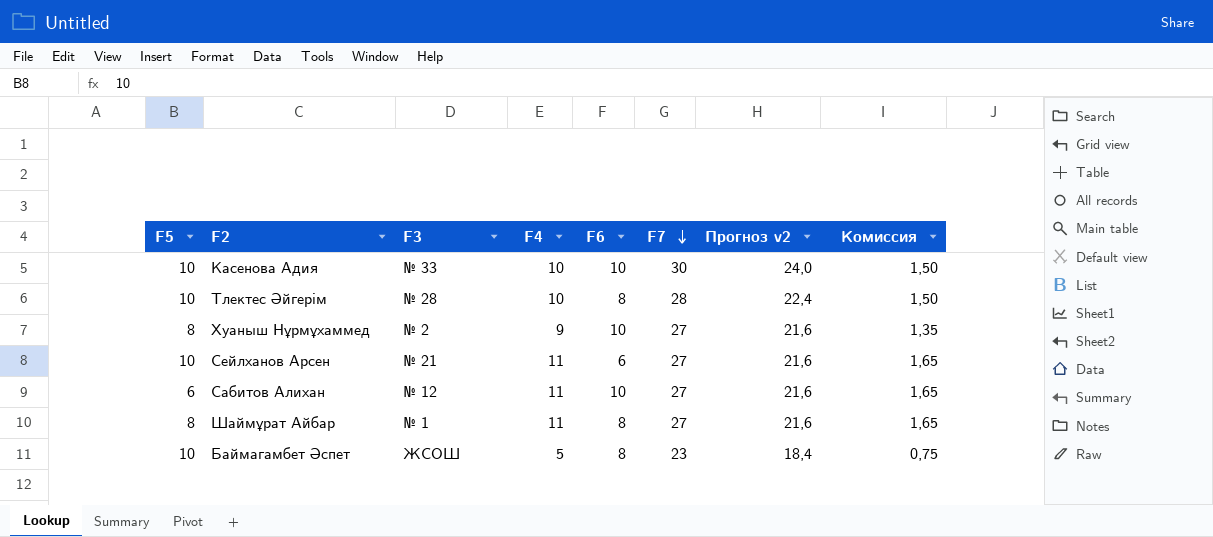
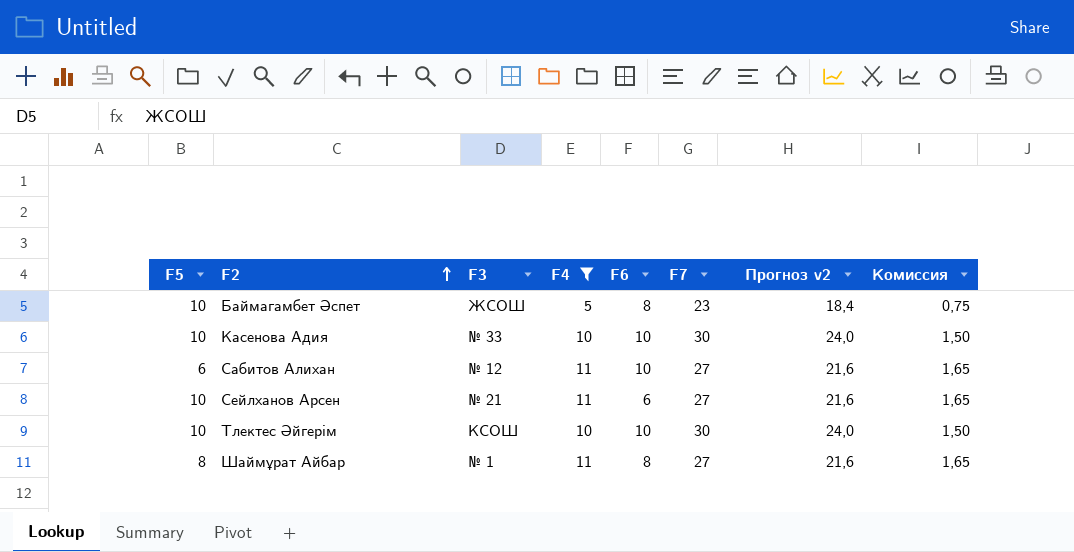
filter: none -> F4 != 9
row order: F7 descending -> F2 ascending
Тлектес Әйгерім | F3: № 28 -> КСОШ
Тлектес Әйгерім | F6: 8 -> 10
Тлектес Әйгерім | F7: 28 -> 30
Тлектес Әйгерім | Прогноз v2: 22,4 -> 24,0

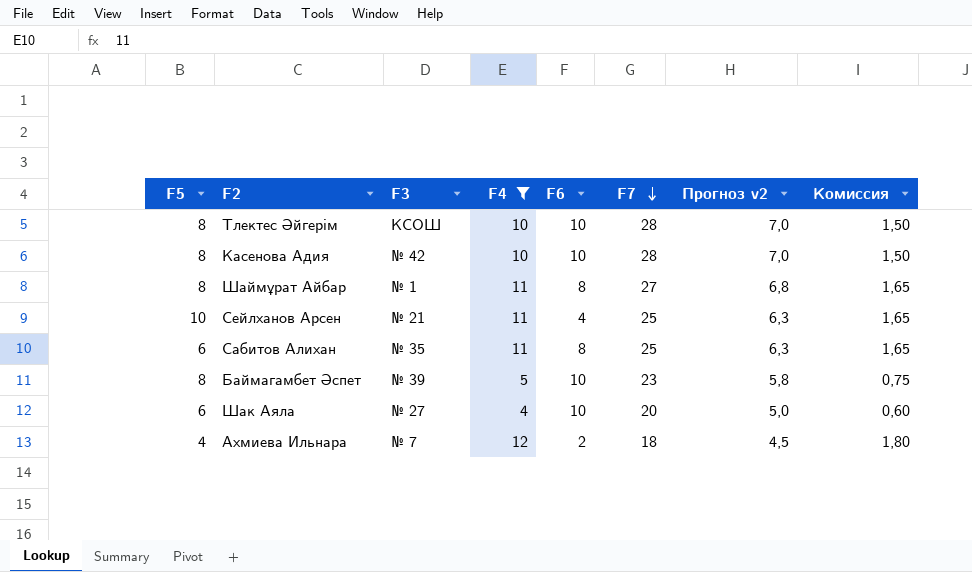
row order: F2 ascending -> F7 descending
column Прогноз v2 | formula: [F7] * 0,8 -> [F7] * 0,25
Тлектес Әйгерім | F5: 10 -> 8
Тлектес Әйгерім | F7: 30 -> 28
Касенова Адия | F5: 10 -> 8
Касенова Адия | F3: № 33 -> № 42
Касенова Адия | F7: 30 -> 28
Сейлханов Арсен | F6: 6 -> 4
Сейлханов Арсен | F7: 27 -> 25
Сабитов Алихан | F3: № 12 -> № 35
Сабитов Алихан | F6: 10 -> 8
Сабитов Алихан | F7: 27 -> 25
Баймагамбет Әспет | F5: 10 -> 8
Баймагамбет Әспет | F3: ЖСОШ -> № 39
Баймагамбет Әспет | F6: 8 -> 10
row Шак Аяла: none -> 6 | № 27 | 4 | 10 | 20 | 5,0 | 0,60
row Ахмиева Ильнара: none -> 4 | № 7 | 12 | 2 | 18 | 4,5 | 1,80

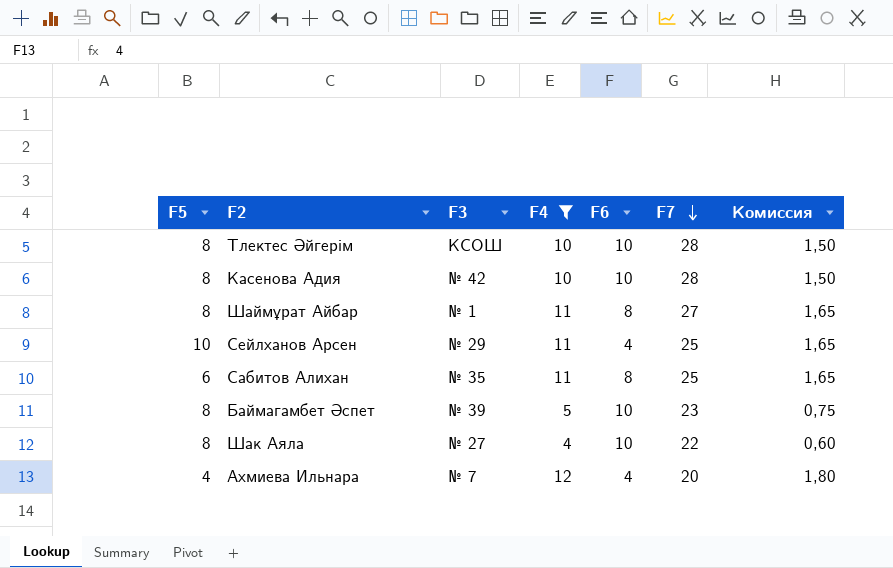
column Прогноз v2 | formula: [F7] * 0,25 -> none
Сейлханов Арсен | F3: № 21 -> № 29
Шак Аяла | F5: 6 -> 8
Шак Аяла | F7: 20 -> 22
Ахмиева Ильнара | F6: 2 -> 4
Ахмиева Ильнара | F7: 18 -> 20

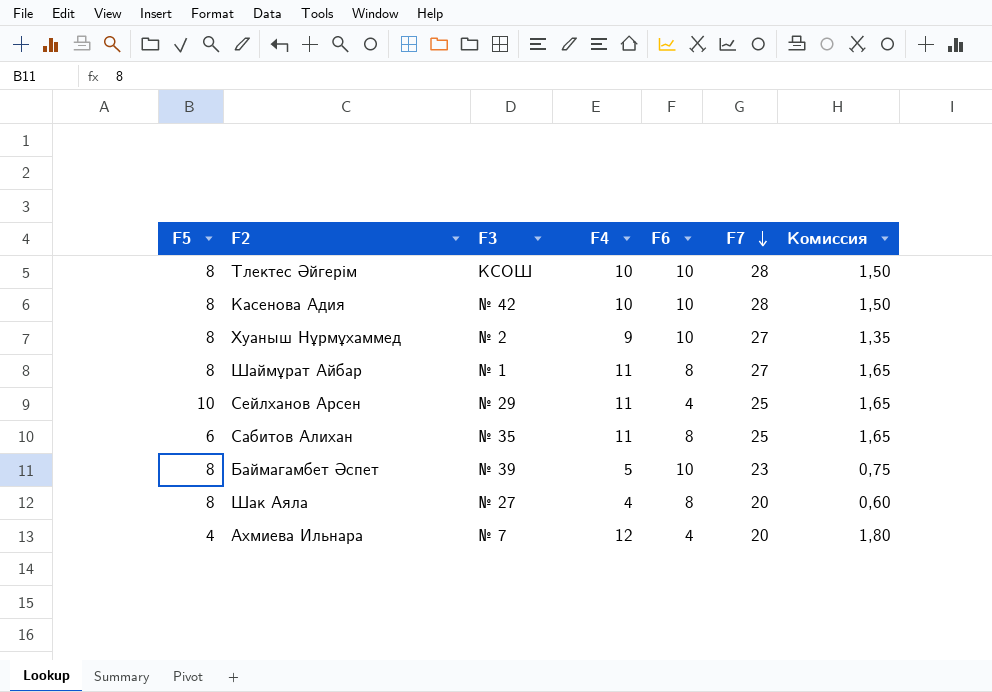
filter: F4 != 9 -> none
Шак Аяла | F6: 10 -> 8
Шак Аяла | F7: 22 -> 20

